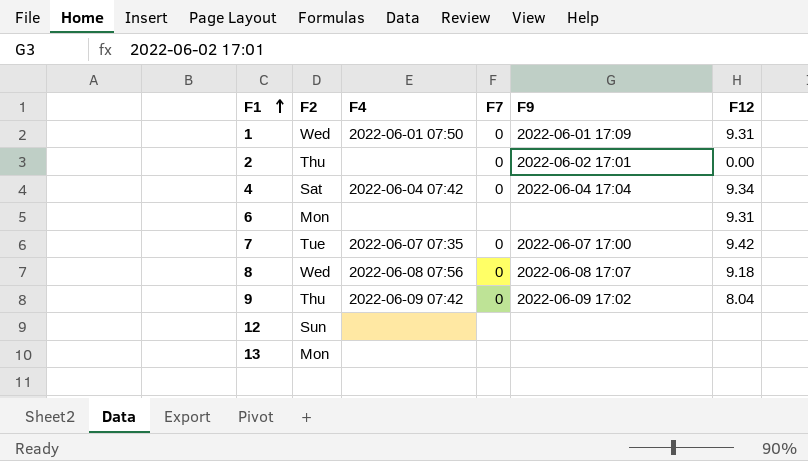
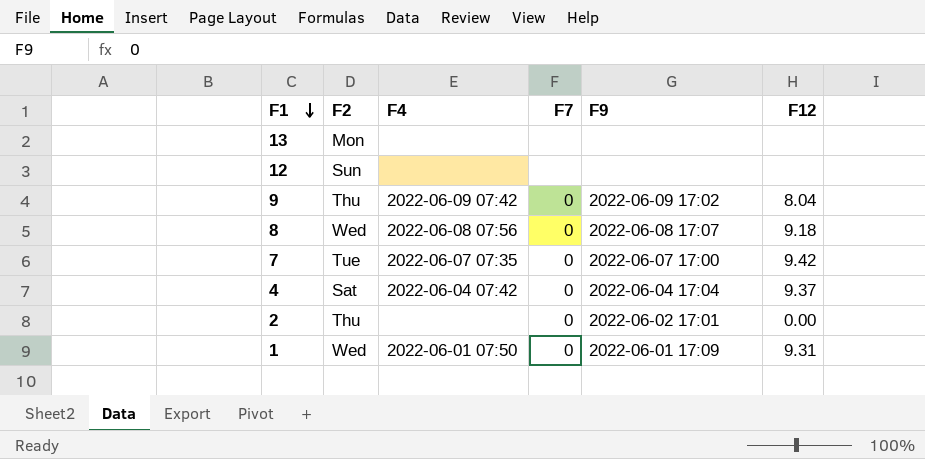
row order: F1 ascending -> F1 descending
row 6: Mon | none | none | none | 9.31 -> none
4 | F12: 9.34 -> 9.37

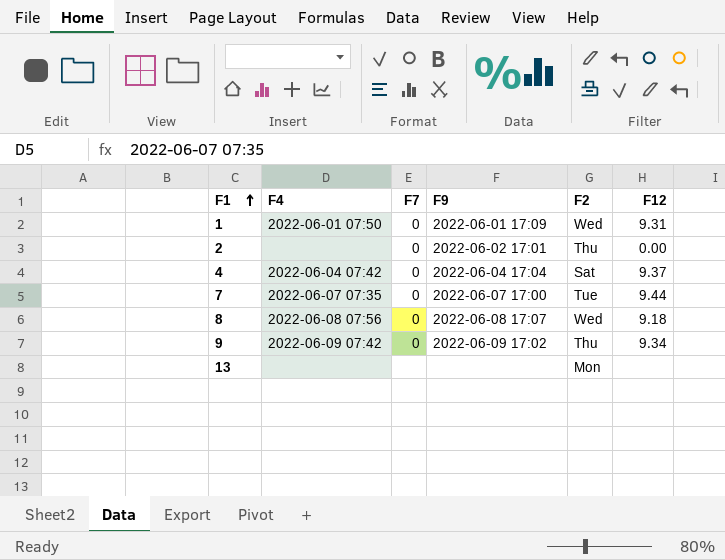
row order: F1 descending -> F1 ascending
column F2 | position: 2 -> 5
row 12: Sun | none | none | none | none -> none
7 | F12: 9.42 -> 9.44
9 | F12: 8.04 -> 9.34

